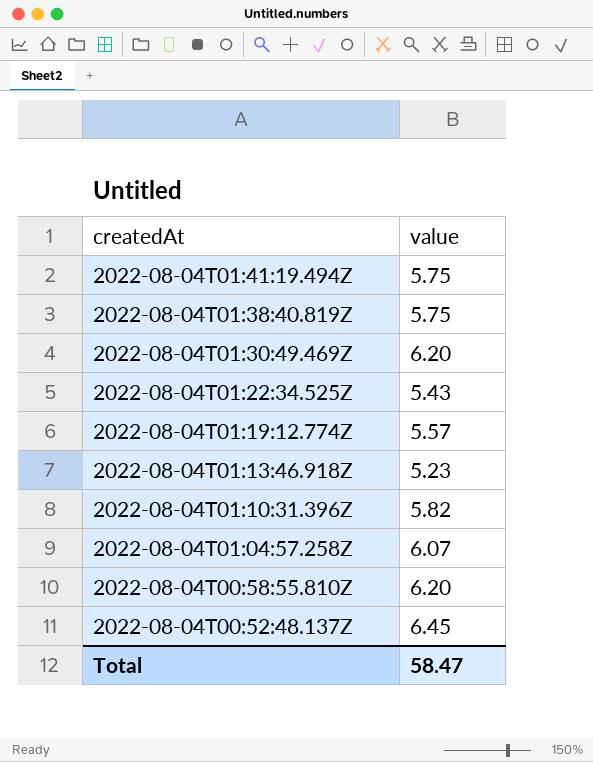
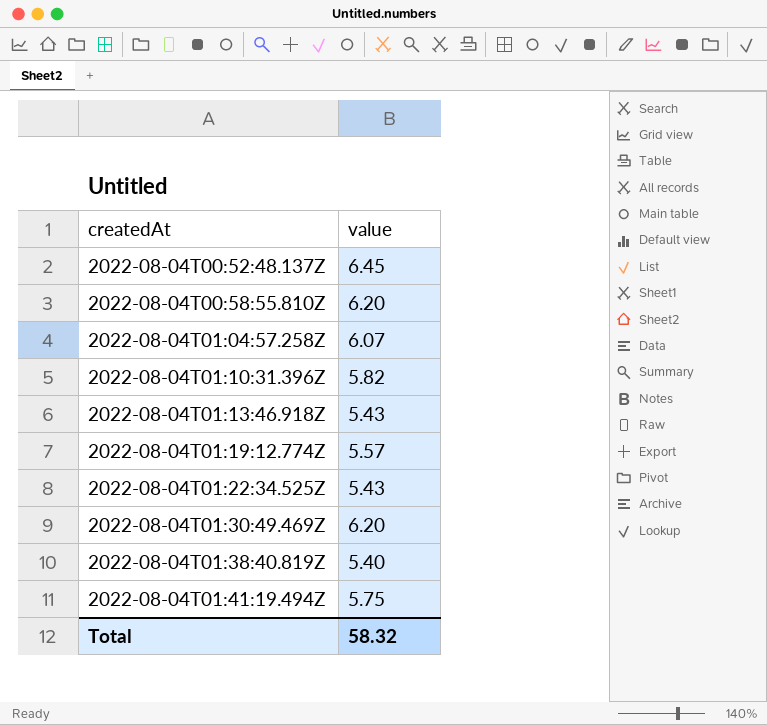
row order: createdAt descending -> createdAt ascending
2022-08-04T01:13:46.918Z | value: 5.23 -> 5.43
2022-08-04T01:38:40.819Z | value: 5.75 -> 5.40
Total | value: 58.47 -> 58.32

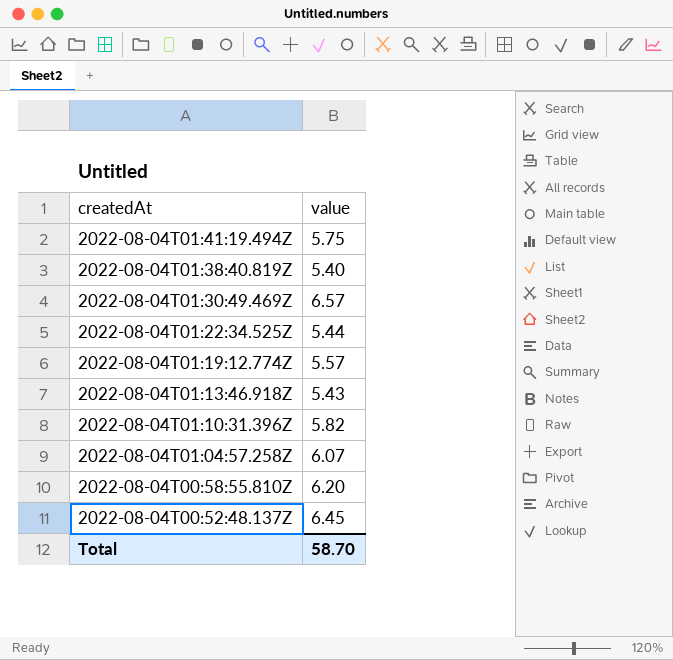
row order: createdAt ascending -> createdAt descending
2022-08-04T01:30:49.469Z | value: 6.20 -> 6.57
2022-08-04T01:22:34.525Z | value: 5.43 -> 5.44
Total | value: 58.32 -> 58.70

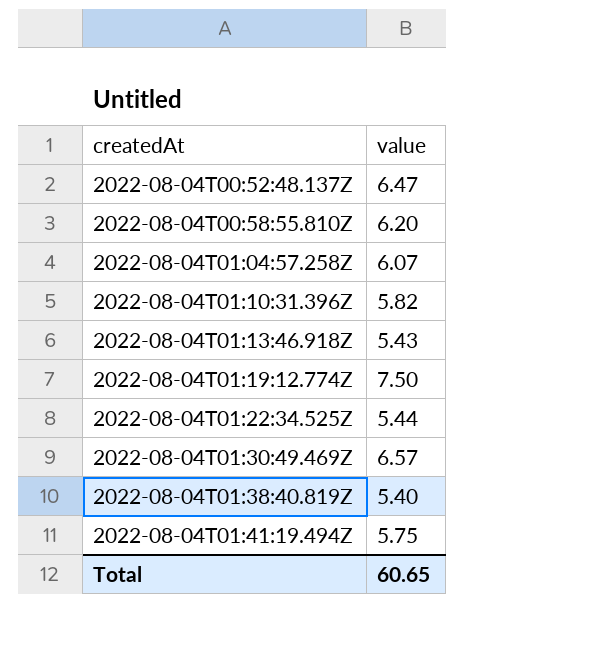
row order: createdAt descending -> createdAt ascending
2022-08-04T00:52:48.137Z | value: 6.45 -> 6.47
2022-08-04T01:19:12.774Z | value: 5.57 -> 7.50
Total | value: 58.70 -> 60.65

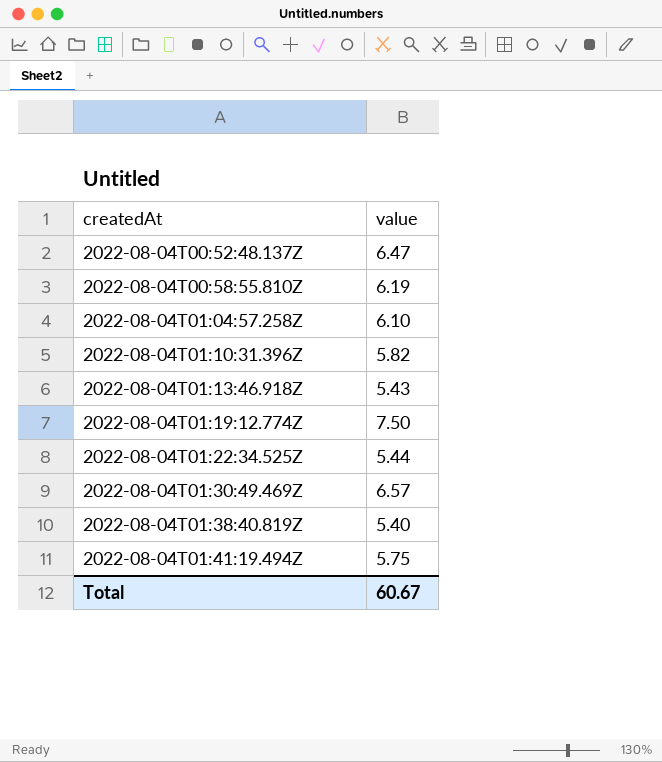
2022-08-04T00:58:55.810Z | value: 6.20 -> 6.19
2022-08-04T01:04:57.258Z | value: 6.07 -> 6.10
Total | value: 60.65 -> 60.67

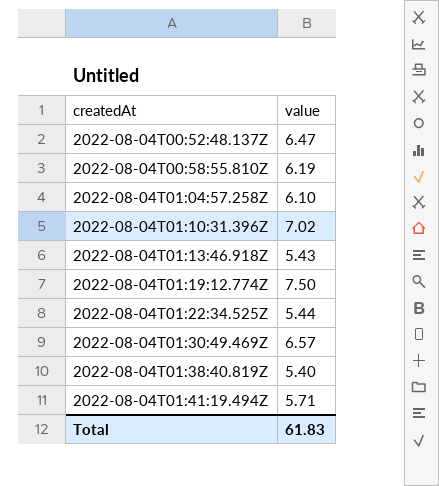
2022-08-04T01:10:31.396Z | value: 5.82 -> 7.02
2022-08-04T01:41:19.494Z | value: 5.75 -> 5.71
Total | value: 60.67 -> 61.83

